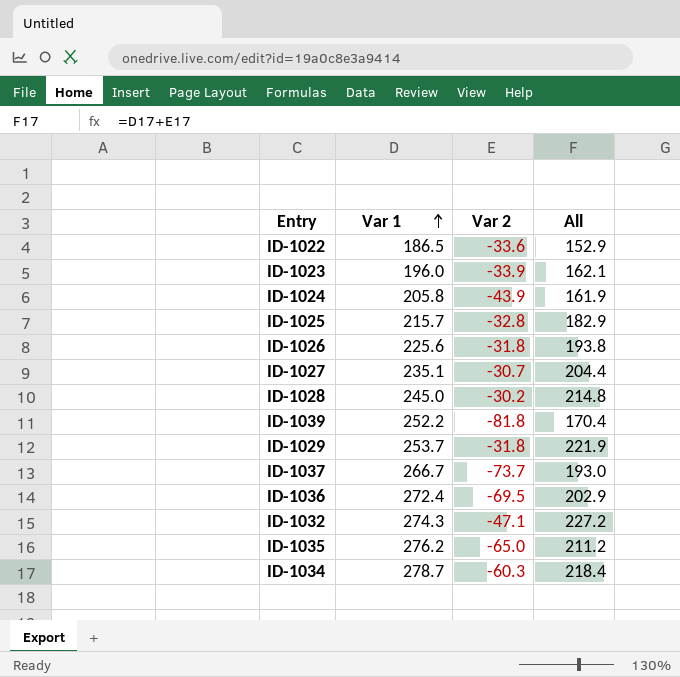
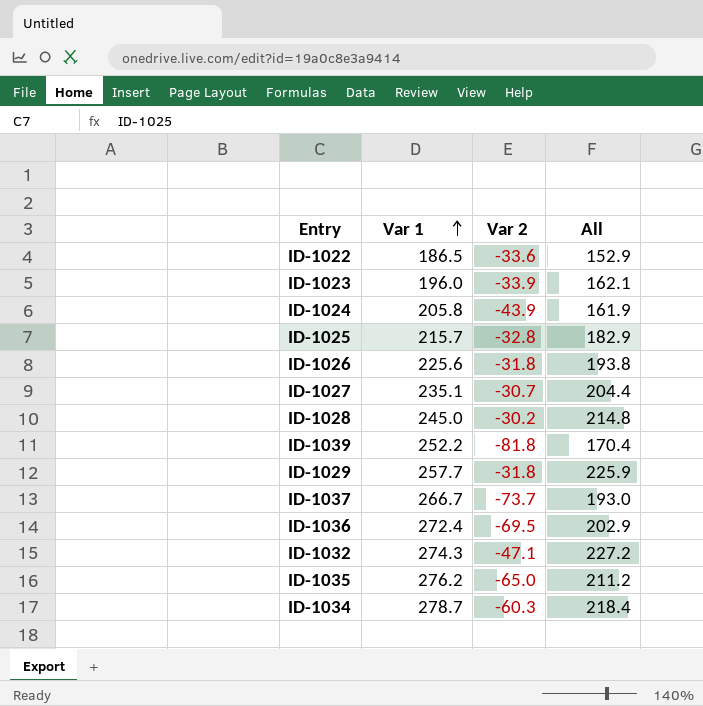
ID-1029 | Var 1: 253.7 -> 257.7
ID-1029 | All: 221.9 -> 225.9

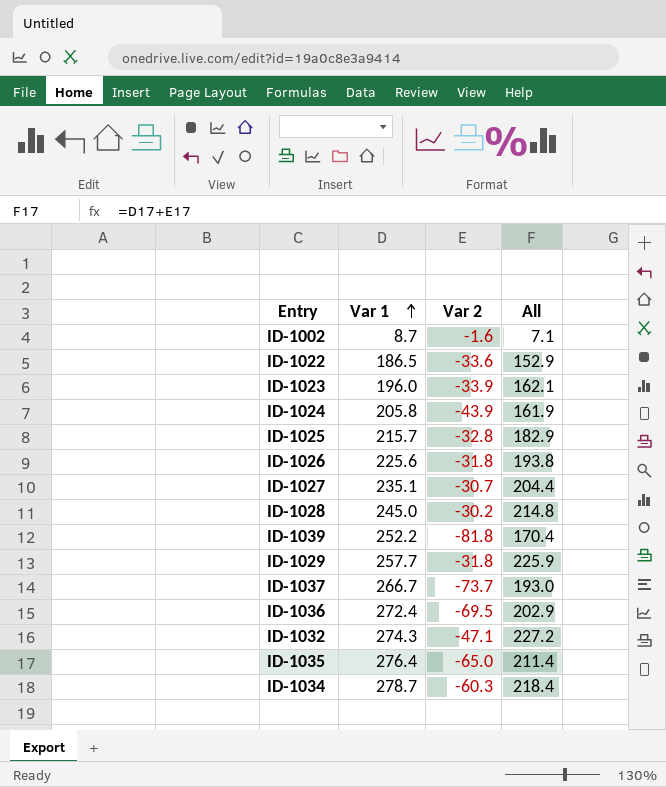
row ID-1002: none -> 8.7 | -1.6 | 7.1
ID-1035 | Var 1: 276.2 -> 276.4
ID-1035 | All: 211.2 -> 211.4

